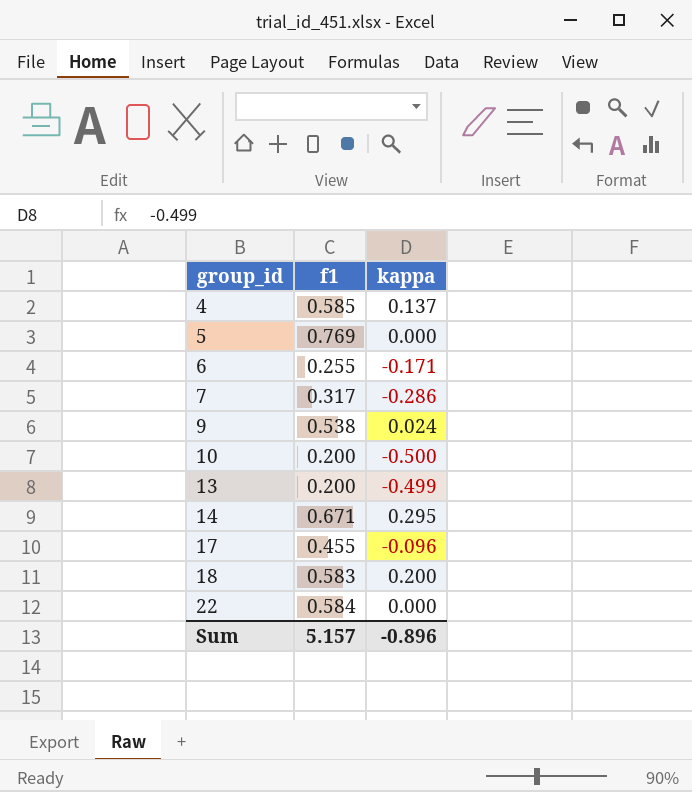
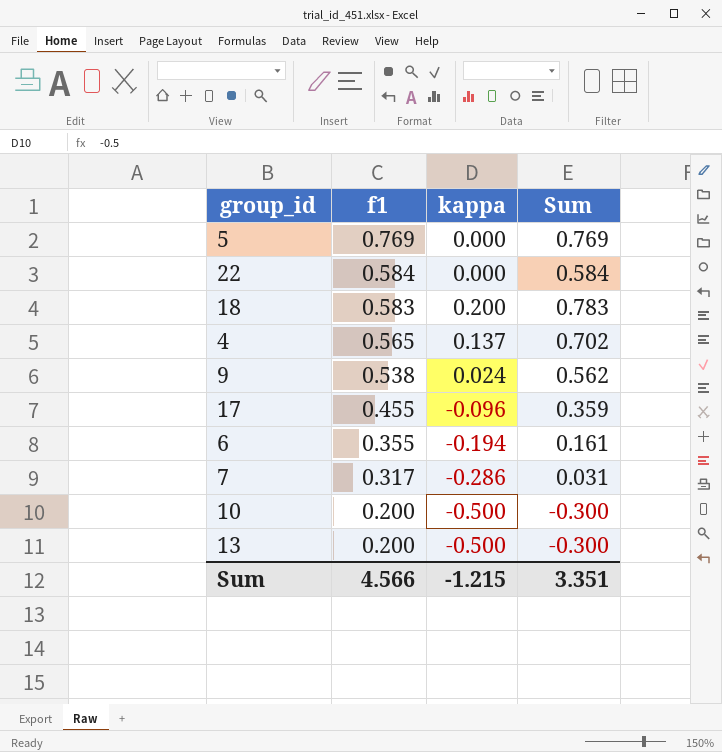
row order: group_id ascending -> f1 descending
column Sum | formula: none -> [f1] + [kappa]
row 14: 0.671 | 0.295 -> none
4 | f1: 0.585 -> 0.565
6 | f1: 0.255 -> 0.355
6 | kappa: -0.171 -> -0.194
13 | kappa: -0.499 -> -0.500
Sum | f1: 5.157 -> 4.566
Sum | kappa: -0.896 -> -1.215

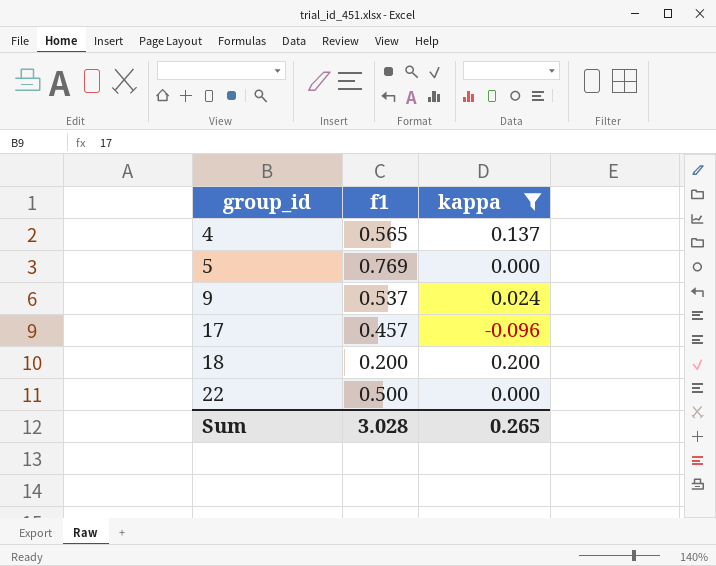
filter: none -> kappa >= -0.096
row order: f1 descending -> group_id ascending
column Sum | formula: [f1] + [kappa] -> none
9 | f1: 0.538 -> 0.537
17 | f1: 0.455 -> 0.457
18 | f1: 0.583 -> 0.200
22 | f1: 0.584 -> 0.500
Sum | f1: 4.566 -> 3.028
Sum | kappa: -1.215 -> 0.265

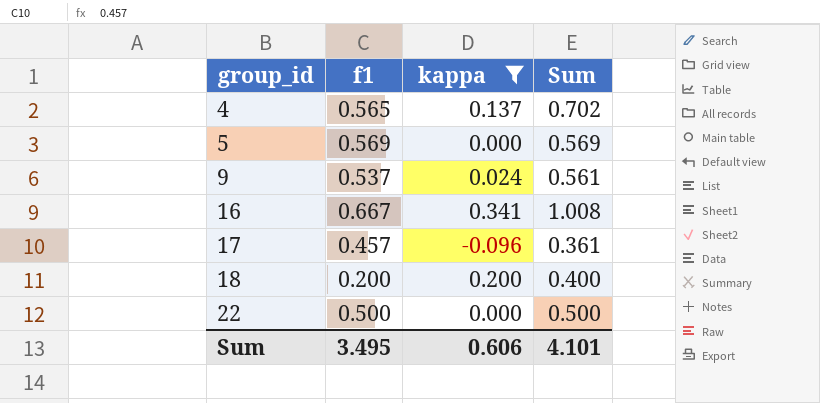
column Sum | formula: none -> [f1] + [kappa]
5 | f1: 0.769 -> 0.569
row 16: none -> 0.667 | 0.341 | 1.008
Sum | f1: 3.028 -> 3.495
Sum | kappa: 0.265 -> 0.606

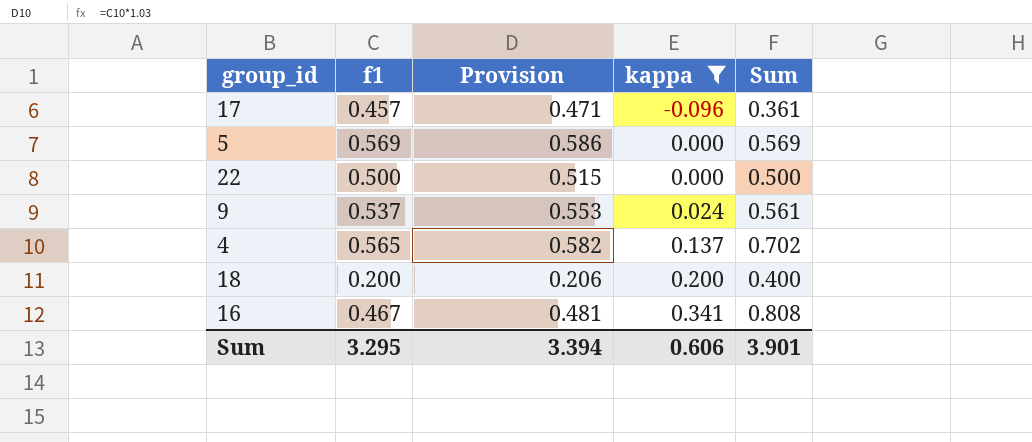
row order: group_id ascending -> kappa ascending
column Provision | formula: none -> [f1] * 1.03
16 | f1: 0.667 -> 0.467
16 | Sum: 1.008 -> 0.808
Sum | f1: 3.495 -> 3.295
Sum | Sum: 4.101 -> 3.901

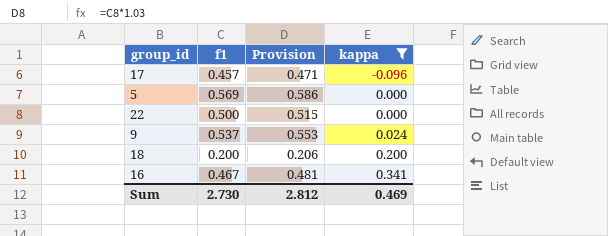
column Sum | formula: [f1] + [kappa] -> none
row 4: 0.565 | 0.582 | 0.137 | 0.702 -> none
Sum | f1: 3.295 -> 2.730
Sum | Provision: 3.394 -> 2.812
Sum | kappa: 0.606 -> 0.469

